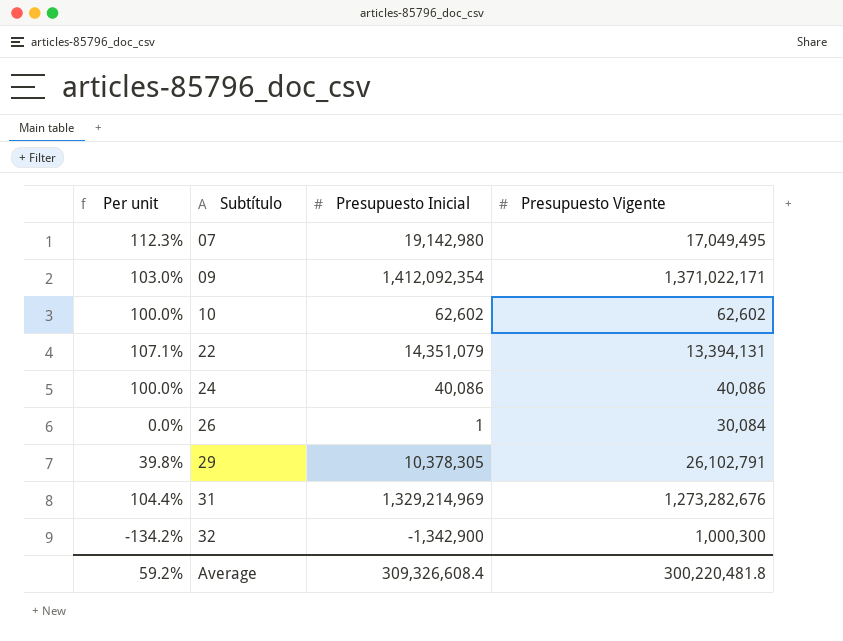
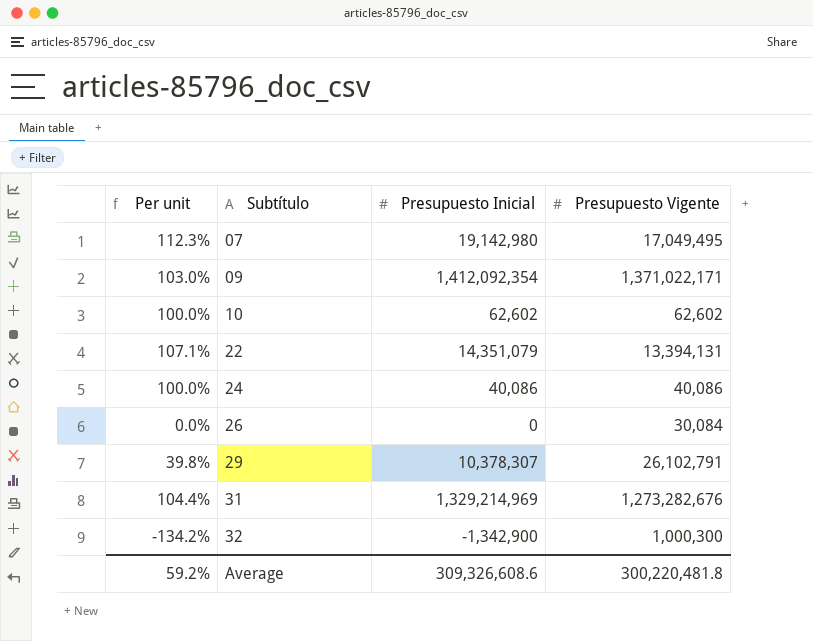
26 | Presupuesto Inicial: 1 -> 0
29 | Presupuesto Inicial: 10,378,305 -> 10,378,307
Average | Presupuesto Inicial: 309,326,608.4 -> 309,326,608.6

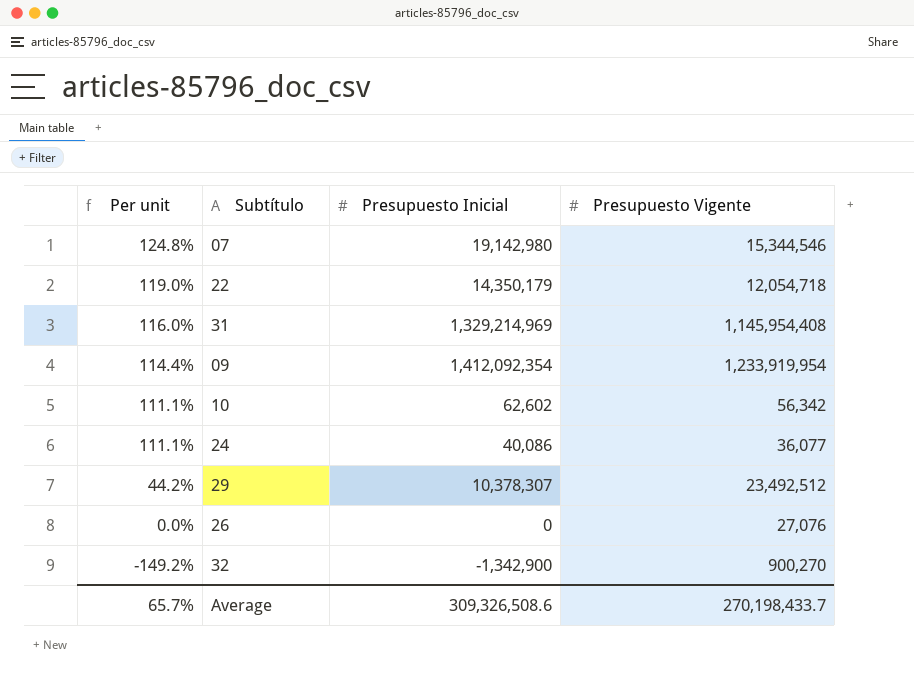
row order: Subtítulo ascending -> Per unit descending
07 | Per unit: 112.3% -> 124.8%
07 | Presupuesto Vigente: 17,049,495 -> 15,344,546
22 | Per unit: 107.1% -> 119.0%
22 | Presupuesto Inicial: 14,351,079 -> 14,350,179
22 | Presupuesto Vigente: 13,394,131 -> 12,054,718
31 | Per unit: 104.4% -> 116.0%
31 | Presupuesto Vigente: 1,273,282,676 -> 1,145,954,408
09 | Per unit: 103.0% -> 114.4%
09 | Presupuesto Vigente: 1,371,022,171 -> 1,233,919,954
10 | Per unit: 100.0% -> 111.1%
10 | Presupuesto Vigente: 62,602 -> 56,342
24 | Per unit: 100.0% -> 111.1%
24 | Presupuesto Vigente: 40,086 -> 36,077
29 | Per unit: 39.8% -> 44.2%
29 | Presupuesto Vigente: 26,102,791 -> 23,492,512
26 | Presupuesto Vigente: 30,084 -> 27,076
32 | Per unit: -134.2% -> -149.2%
32 | Presupuesto Vigente: 1,000,300 -> 900,270
Average | Per unit: 59.2% -> 65.7%
Average | Presupuesto Inicial: 309,326,608.6 -> 309,326,508.6
Average | Presupuesto Vigente: 300,220,481.8 -> 270,198,433.7

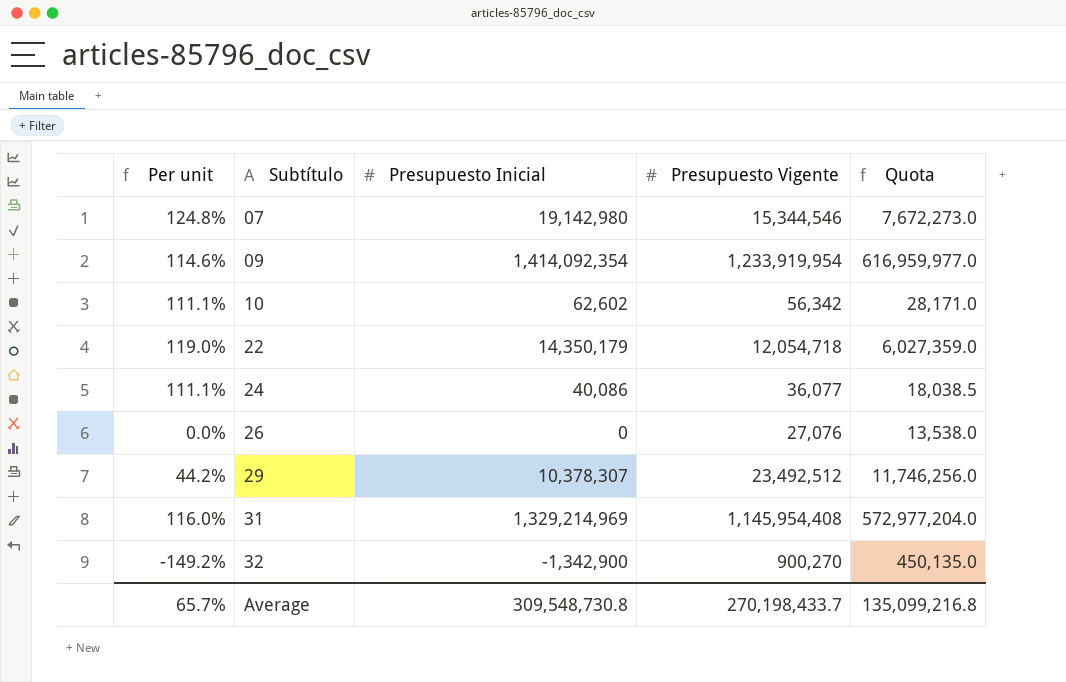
row order: Per unit descending -> Subtítulo ascending
column Quota | formula: none -> [Presupuesto Vigente] * 0.5
09 | Per unit: 114.4% -> 114.6%
09 | Presupuesto Inicial: 1,412,092,354 -> 1,414,092,354
Average | Presupuesto Inicial: 309,326,508.6 -> 309,548,730.8

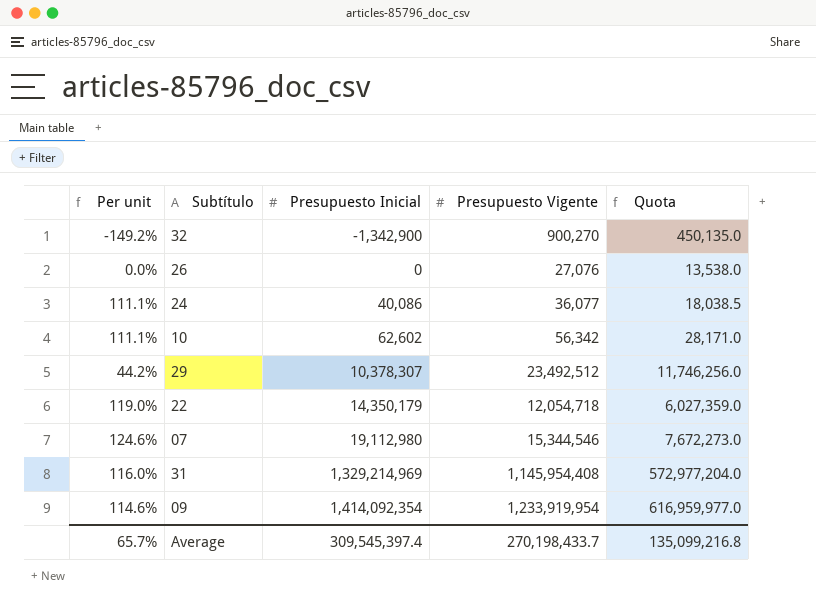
row order: Subtítulo ascending -> Presupuesto Inicial ascending
07 | Per unit: 124.8% -> 124.6%
07 | Presupuesto Inicial: 19,142,980 -> 19,112,980
Average | Presupuesto Inicial: 309,548,730.8 -> 309,545,397.4

